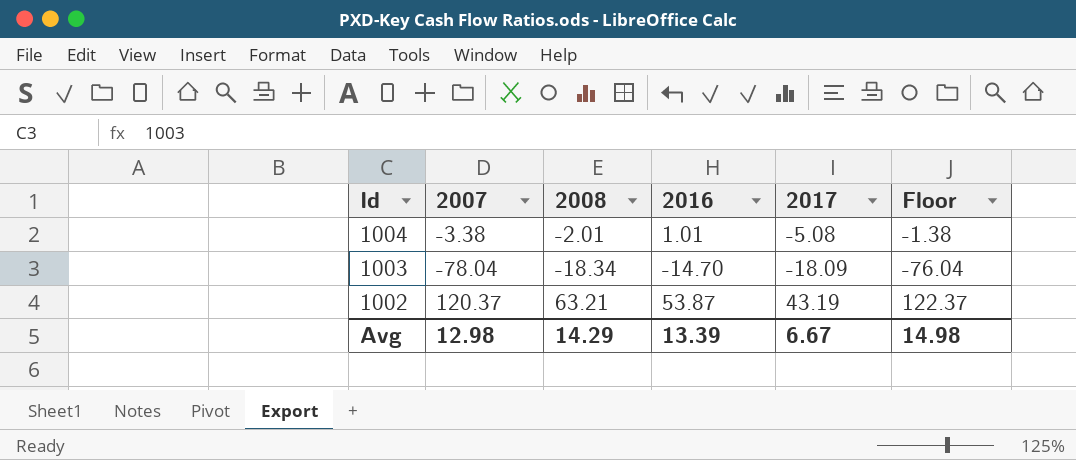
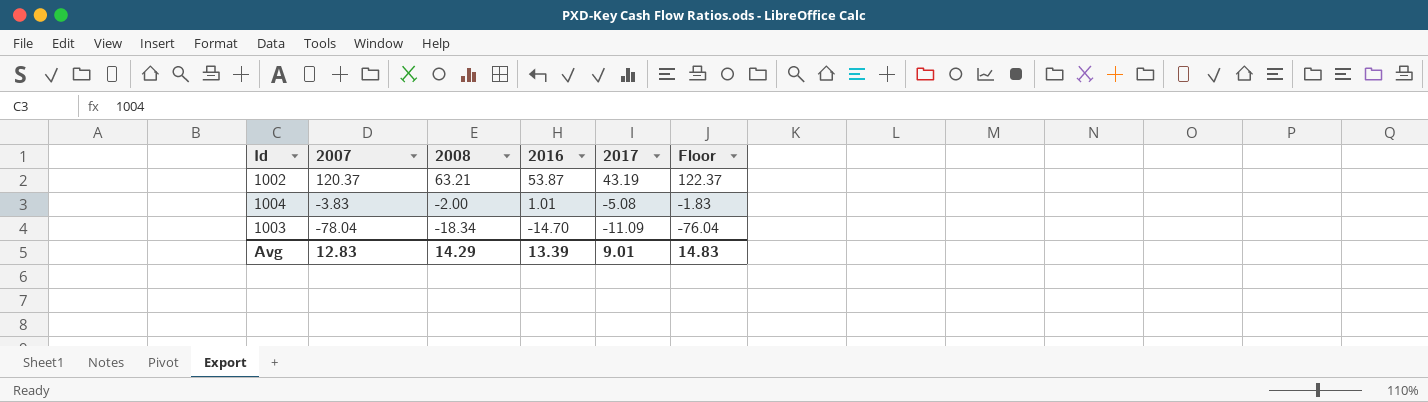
row order: Id descending -> 2007 descending
1004 | 2007: -3.38 -> -3.83
1004 | 2008: -2.01 -> -2.00
1004 | Floor: -1.38 -> -1.83
1003 | 2017: -18.09 -> -11.09
Avg | 2007: 12.98 -> 12.83
Avg | 2017: 6.67 -> 9.01
Avg | Floor: 14.98 -> 14.83

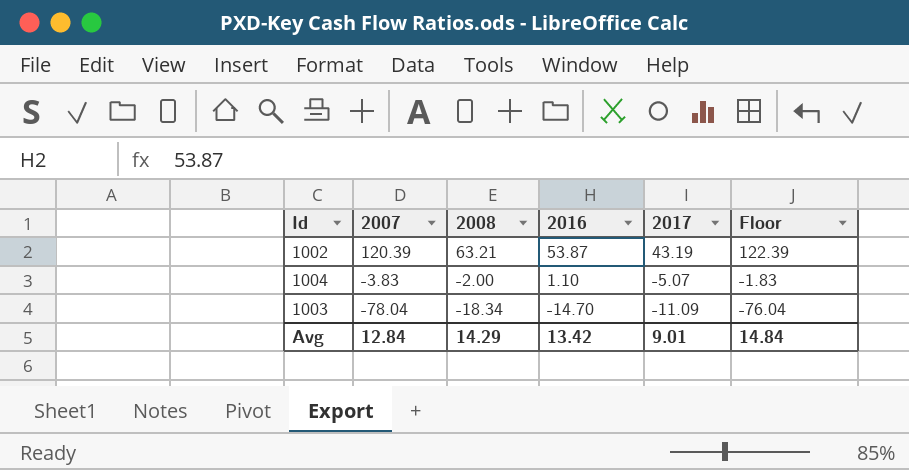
1002 | 2007: 120.37 -> 120.39
1002 | Floor: 122.37 -> 122.39
1004 | 2016: 1.01 -> 1.10
1004 | 2017: -5.08 -> -5.07
Avg | 2007: 12.83 -> 12.84
Avg | 2016: 13.39 -> 13.42
Avg | Floor: 14.83 -> 14.84

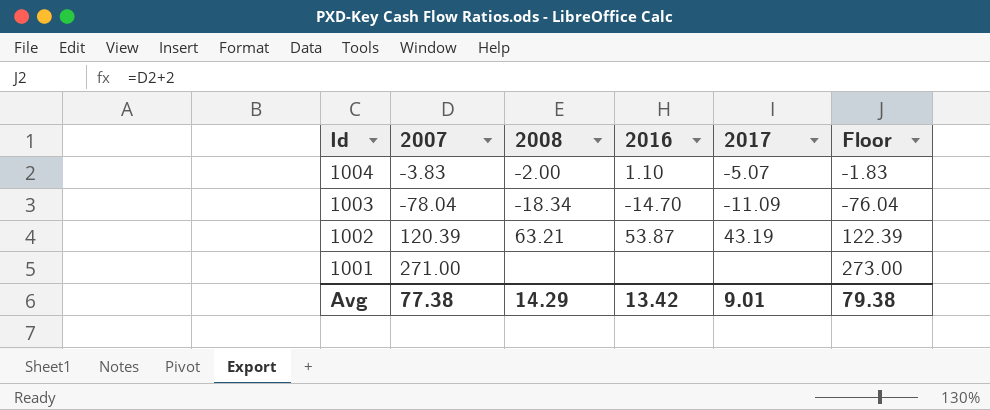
row order: 2007 descending -> Id descending
row 1001: none -> 271.00 | none | none | none | 273.00
Avg | 2007: 12.84 -> 77.38
Avg | Floor: 14.84 -> 79.38

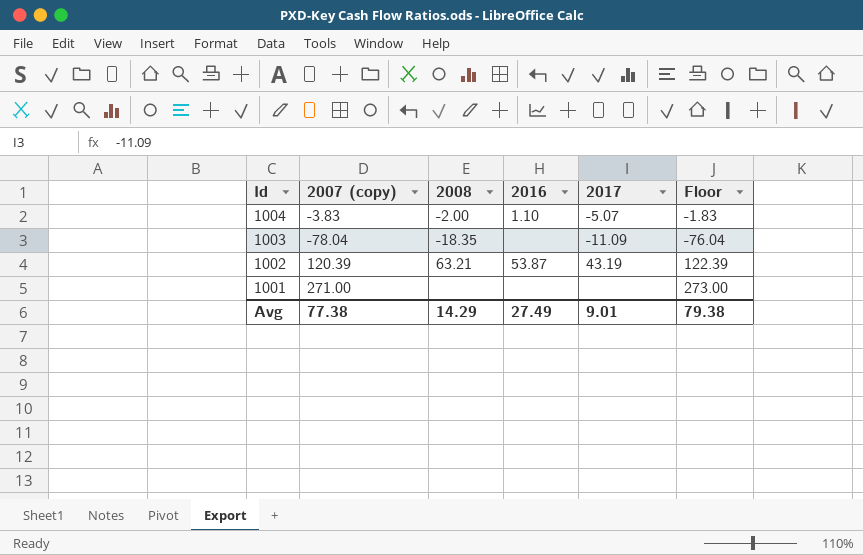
column name: 2007 -> 2007 (copy)
1003 | 2008: -18.34 -> -18.35
1003 | 2016: -14.70 -> none
Avg | 2016: 13.42 -> 27.49

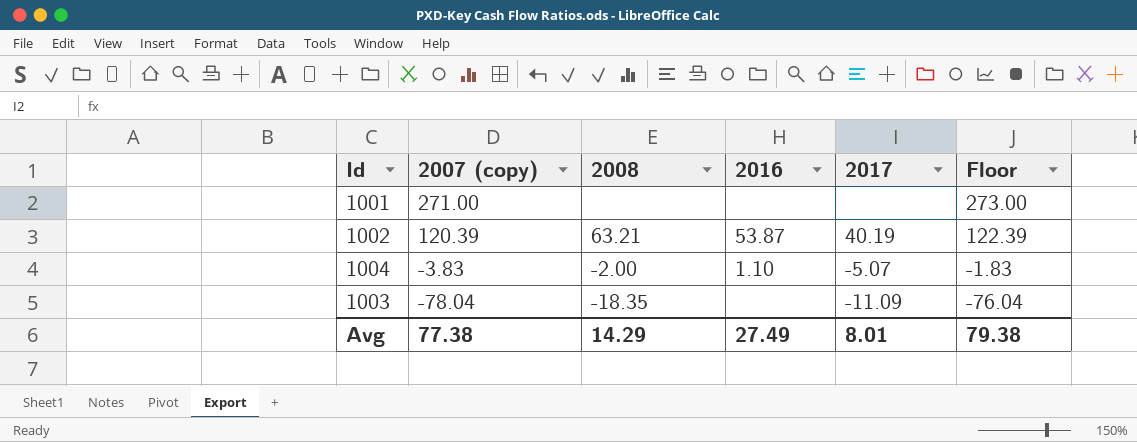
row order: Id descending -> 2007 (copy) descending
1002 | 2017: 43.19 -> 40.19
Avg | 2017: 9.01 -> 8.01

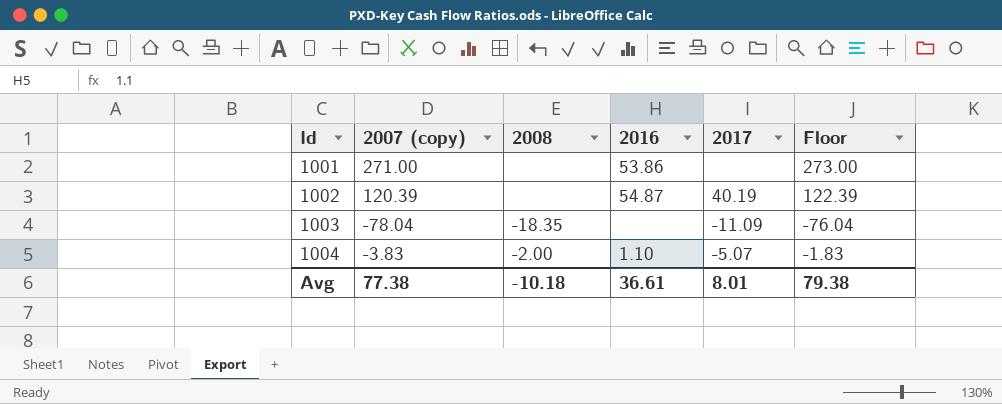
row order: 2007 (copy) descending -> Id ascending
1001 | 2016: none -> 53.86
1002 | 2008: 63.21 -> none
1002 | 2016: 53.87 -> 54.87
Avg | 2008: 14.29 -> -10.18
Avg | 2016: 27.49 -> 36.61

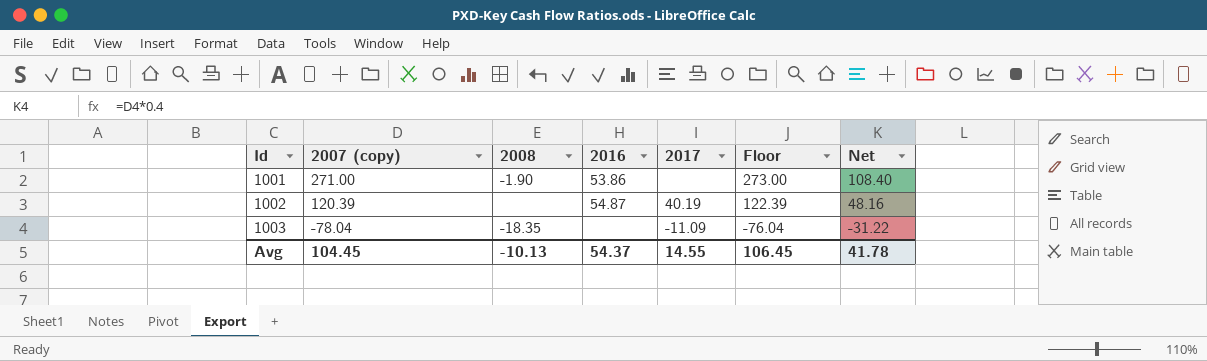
column Net | formula: none -> [2007 (copy)] * 0.4
row 1004: -3.83 | -2.00 | 1.10 | -5.07 | -1.83 -> none
1001 | 2008: none -> -1.90
Avg | 2007 (copy): 77.38 -> 104.45
Avg | 2008: -10.18 -> -10.13
Avg | 2016: 36.61 -> 54.37
Avg | 2017: 8.01 -> 14.55
Avg | Floor: 79.38 -> 106.45

